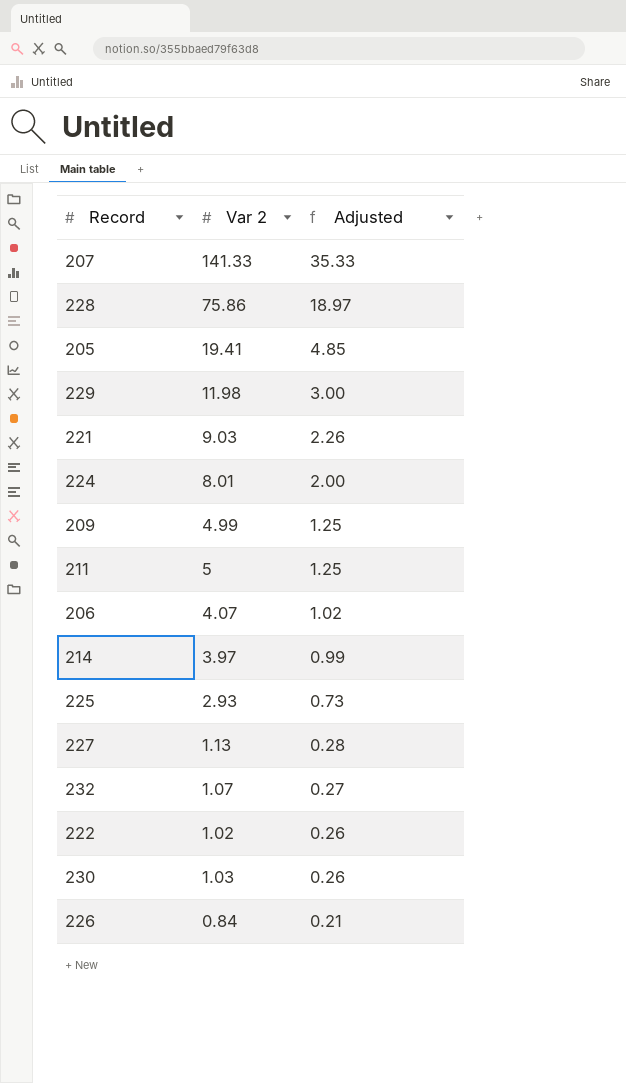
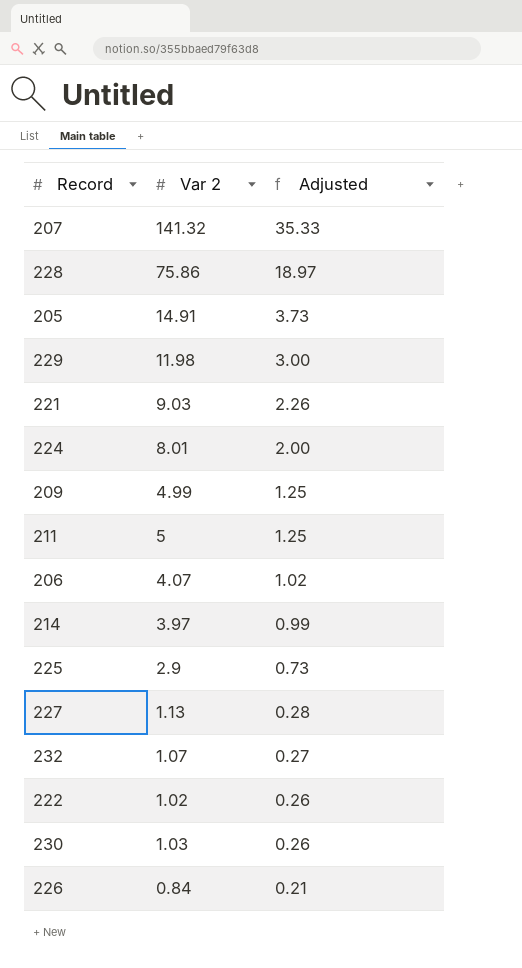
207 | Var 2: 141.33 -> 141.32
205 | Var 2: 19.41 -> 14.91
205 | Adjusted: 4.85 -> 3.73
225 | Var 2: 2.93 -> 2.9

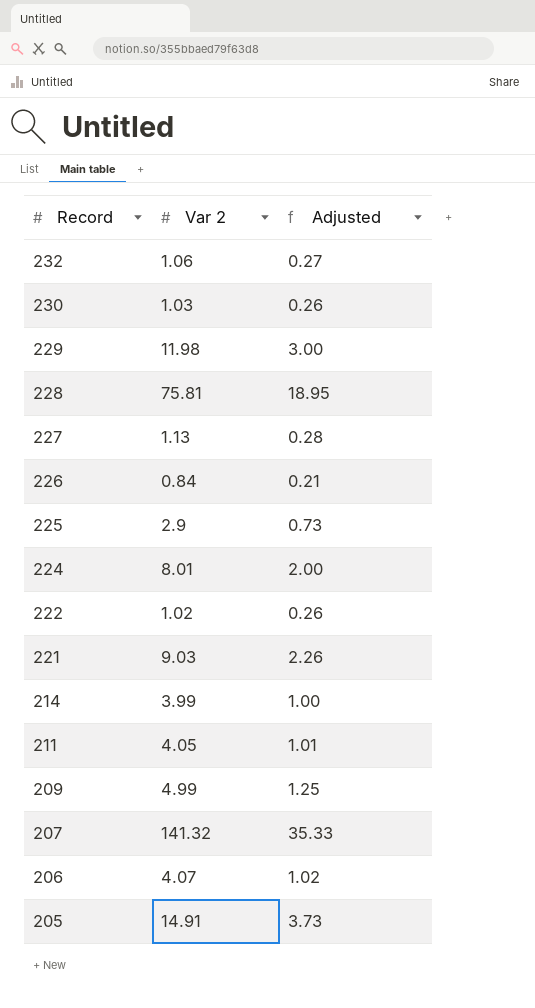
row order: Adjusted descending -> Record descending
232 | Var 2: 1.07 -> 1.06
228 | Var 2: 75.86 -> 75.81
228 | Adjusted: 18.97 -> 18.95
214 | Var 2: 3.97 -> 3.99
214 | Adjusted: 0.99 -> 1.00
211 | Var 2: 5 -> 4.05
211 | Adjusted: 1.25 -> 1.01

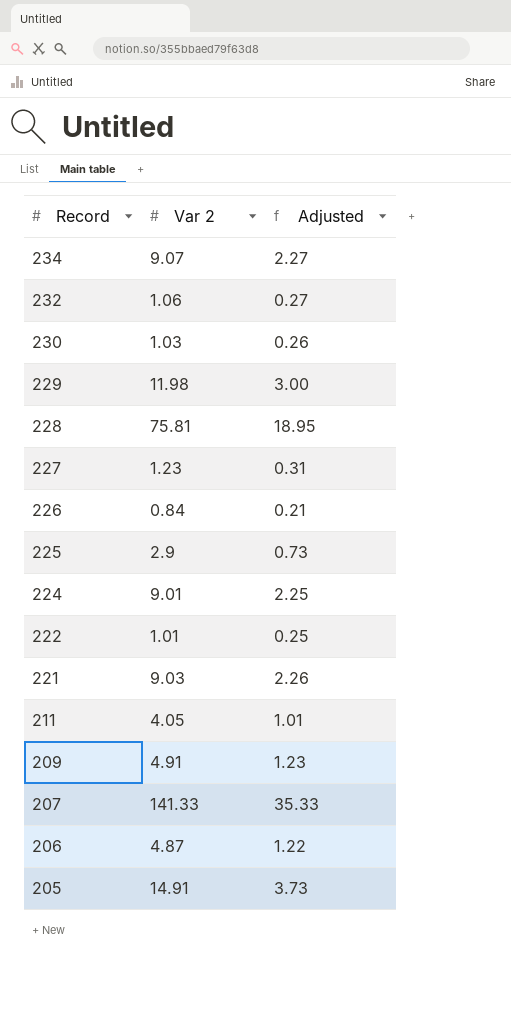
row 214: 3.99 | 1.00 -> none
row 234: none -> 9.07 | 2.27
227 | Var 2: 1.13 -> 1.23
227 | Adjusted: 0.28 -> 0.31
224 | Var 2: 8.01 -> 9.01
224 | Adjusted: 2.00 -> 2.25
222 | Var 2: 1.02 -> 1.01
222 | Adjusted: 0.26 -> 0.25
209 | Var 2: 4.99 -> 4.91
209 | Adjusted: 1.25 -> 1.23
207 | Var 2: 141.32 -> 141.33
206 | Var 2: 4.07 -> 4.87
206 | Adjusted: 1.02 -> 1.22

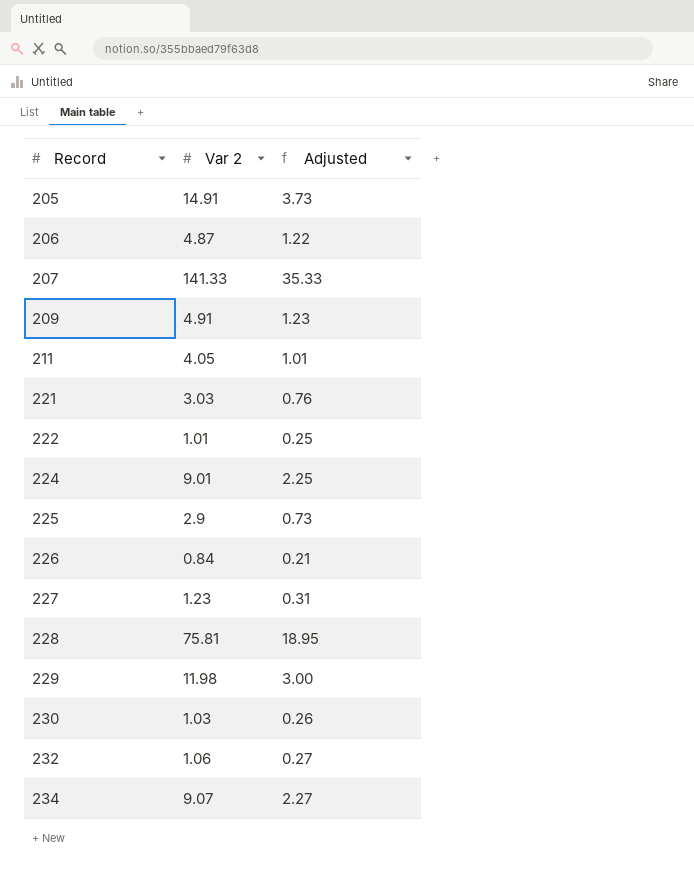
row order: Record descending -> Record ascending
221 | Var 2: 9.03 -> 3.03
221 | Adjusted: 2.26 -> 0.76

